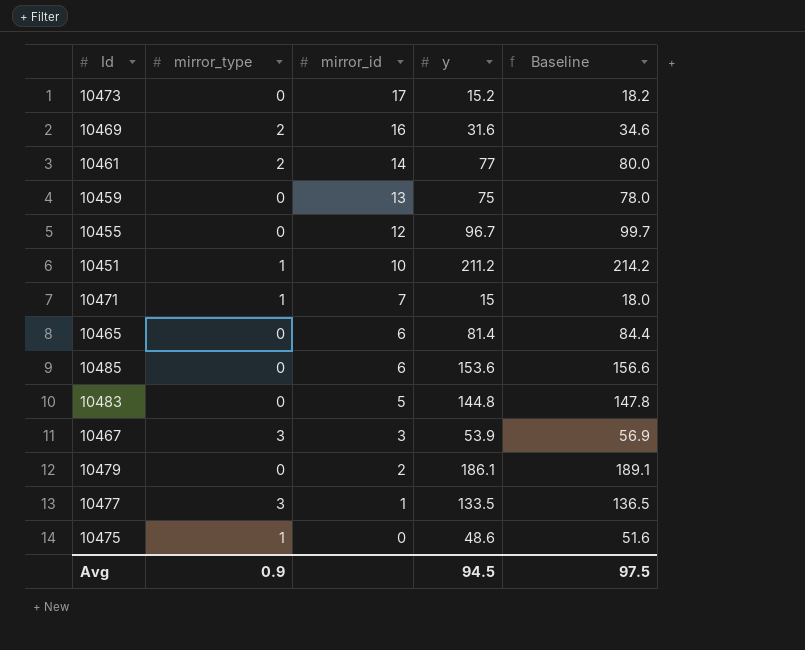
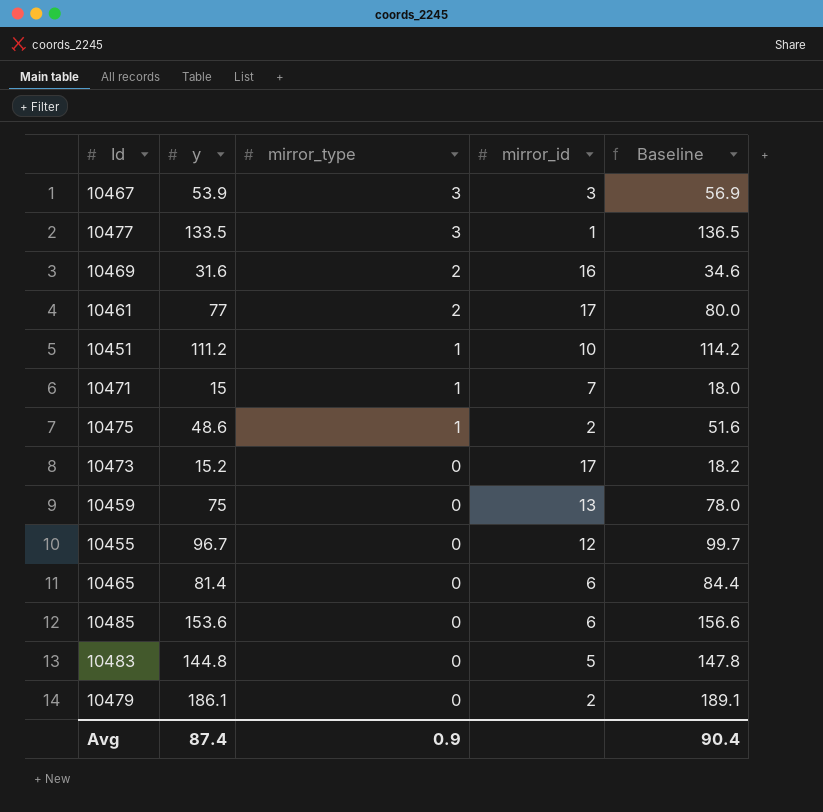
row order: mirror_id descending -> mirror_type descending
column y | position: 4 -> 2
10461 | mirror_id: 14 -> 17
10451 | y: 211.2 -> 111.2
10451 | Baseline: 214.2 -> 114.2
10475 | mirror_id: 0 -> 2
Avg | y: 94.5 -> 87.4
Avg | Baseline: 97.5 -> 90.4

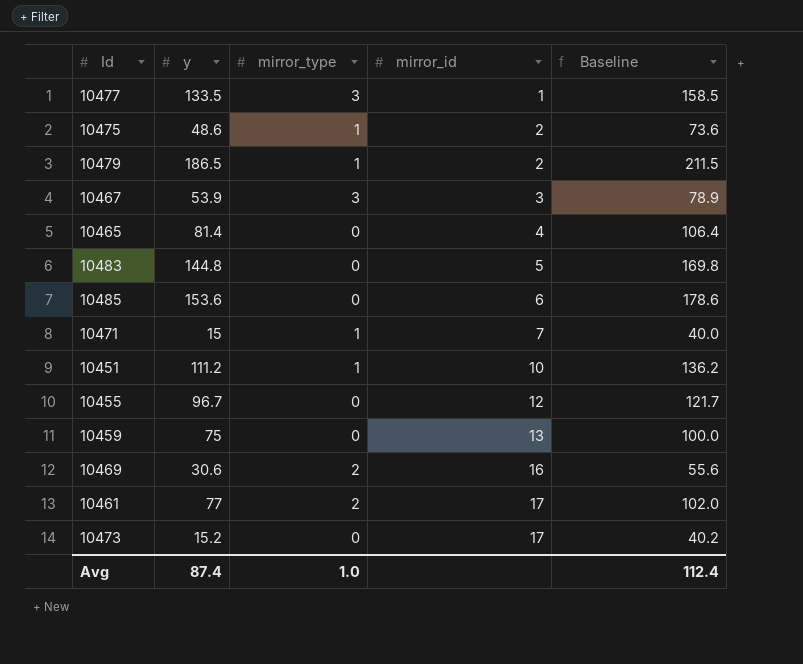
row order: mirror_type descending -> mirror_id ascending
column Baseline | formula: [y] + 3 -> [y] + 25
10479 | y: 186.1 -> 186.5
10479 | mirror_type: 0 -> 1
10465 | mirror_id: 6 -> 4
10469 | y: 31.6 -> 30.6
Avg | mirror_type: 0.9 -> 1.0
Avg | Baseline: 90.4 -> 112.4

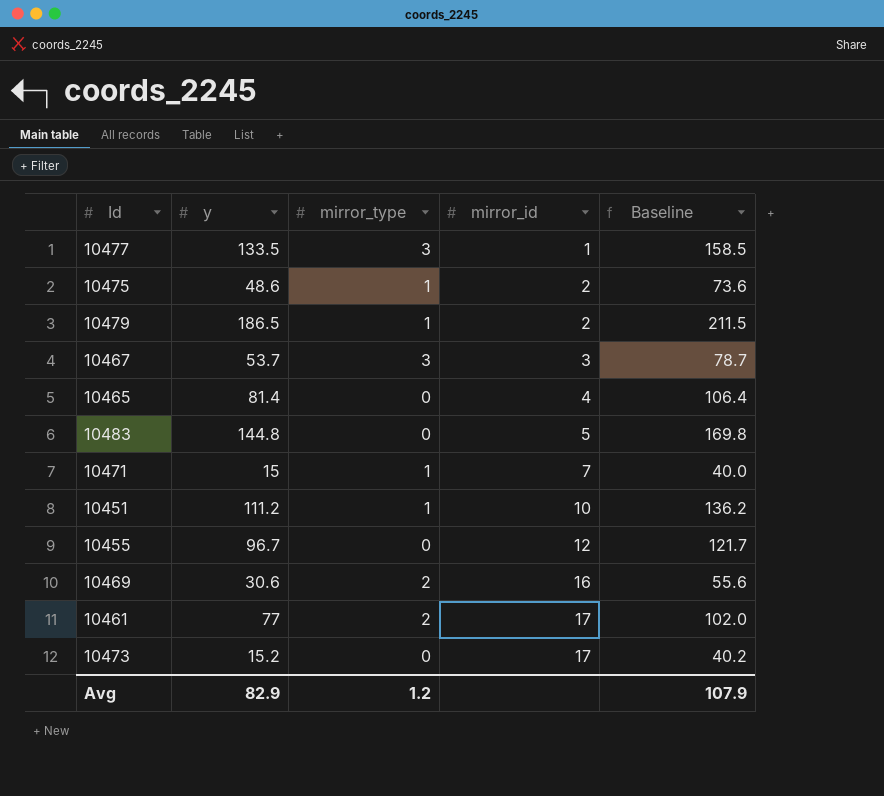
row 10485: 153.6 | 0 | 6 | 178.6 -> none
row 10459: 75 | 0 | 13 | 100.0 -> none
10467 | y: 53.9 -> 53.7
10467 | Baseline: 78.9 -> 78.7
Avg | y: 87.4 -> 82.9
Avg | mirror_type: 1.0 -> 1.2
Avg | Baseline: 112.4 -> 107.9

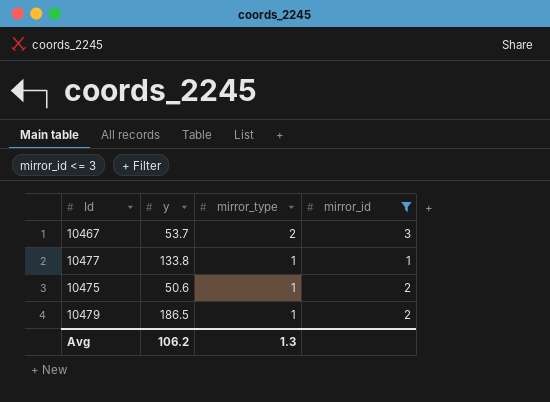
filter: none -> mirror_id <= 3
row order: mirror_id ascending -> mirror_type descending
column Baseline | formula: [y] + 25 -> none
10467 | mirror_type: 3 -> 2
10477 | y: 133.5 -> 133.8
10477 | mirror_type: 3 -> 1
10475 | y: 48.6 -> 50.6
Avg | y: 82.9 -> 106.2
Avg | mirror_type: 1.2 -> 1.3

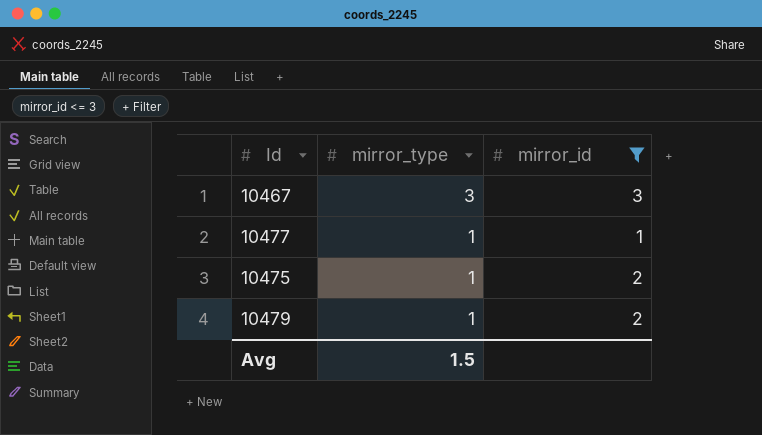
column y | position: 2 -> none
10467 | mirror_type: 2 -> 3
Avg | mirror_type: 1.3 -> 1.5

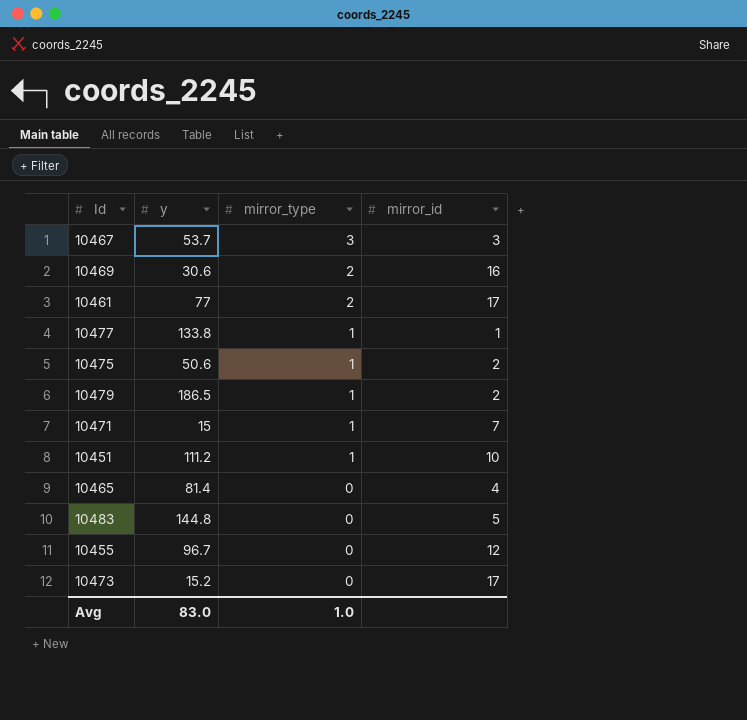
filter: mirror_id <= 3 -> none
column y | position: none -> 2
Avg | mirror_type: 1.5 -> 1.0

